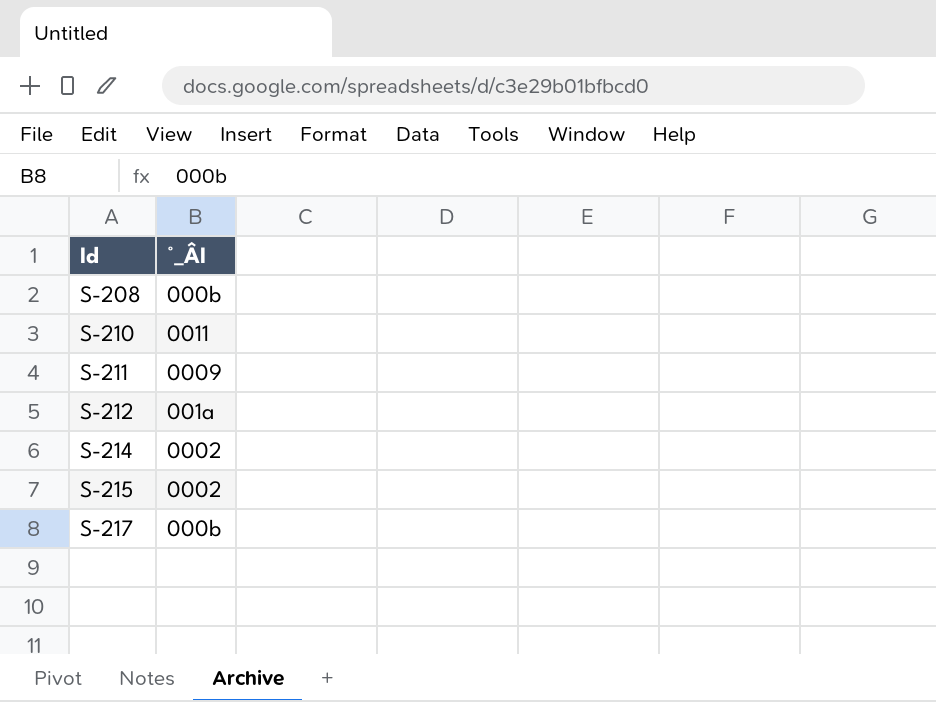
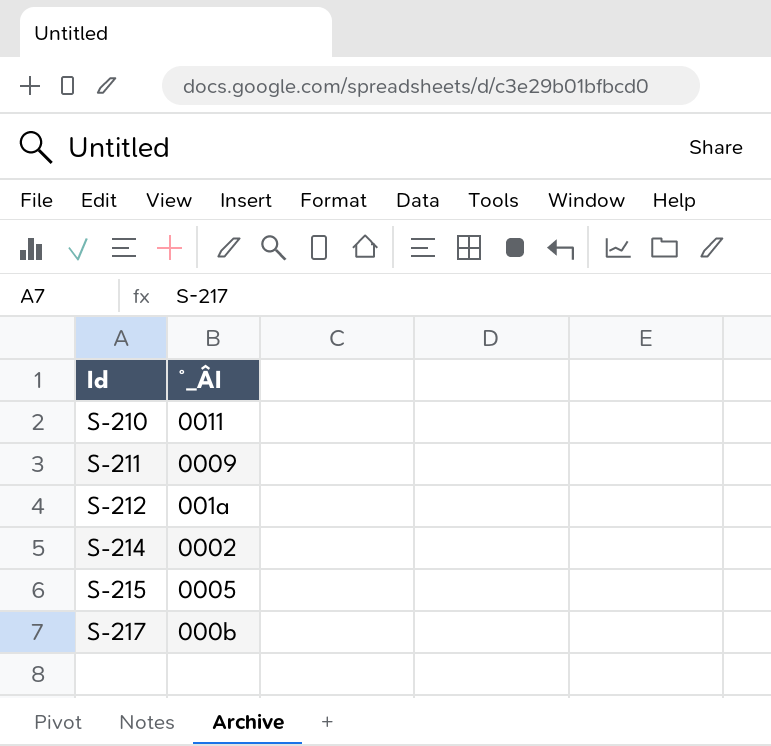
row S-208: 000b -> none
S-215 | °_ÂI: 0002 -> 0005

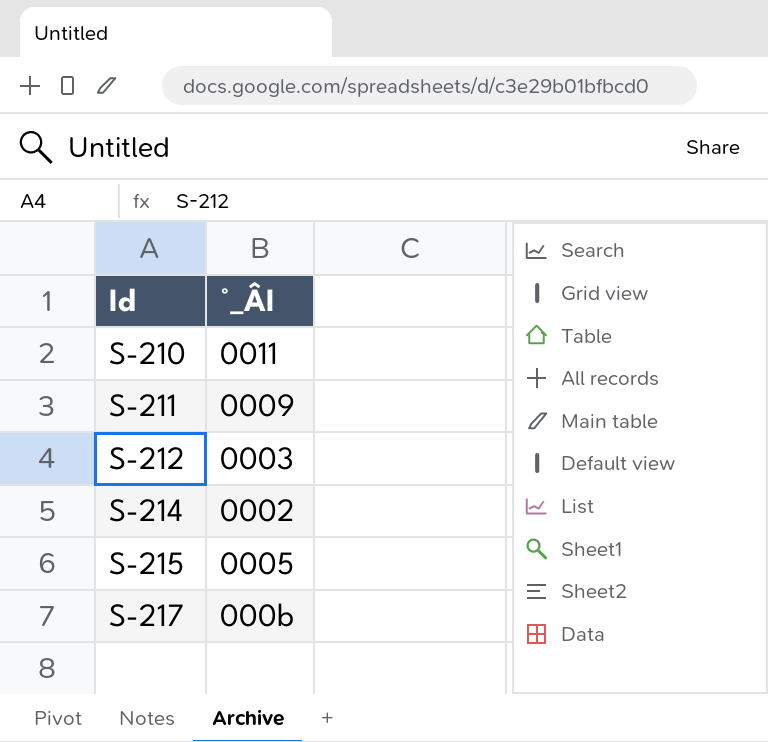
S-212 | °_ÂI: 001a -> 0003

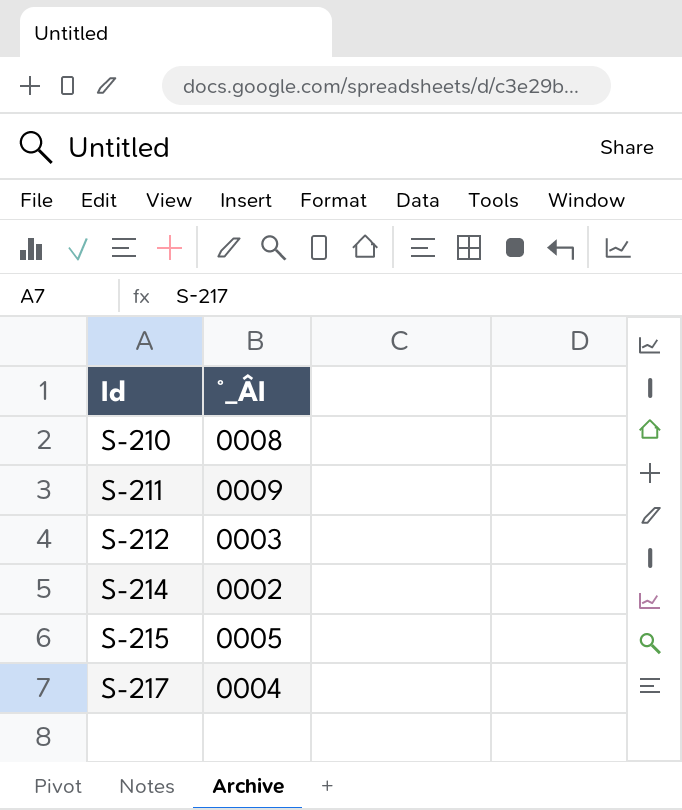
S-210 | °_ÂI: 0011 -> 0008
S-217 | °_ÂI: 000b -> 0004

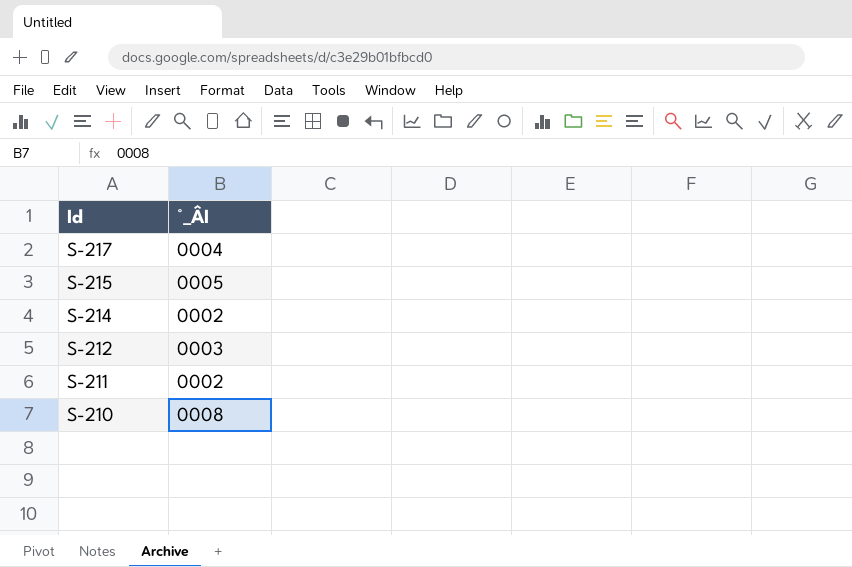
row order: Id ascending -> Id descending
S-211 | °_ÂI: 0009 -> 0002

